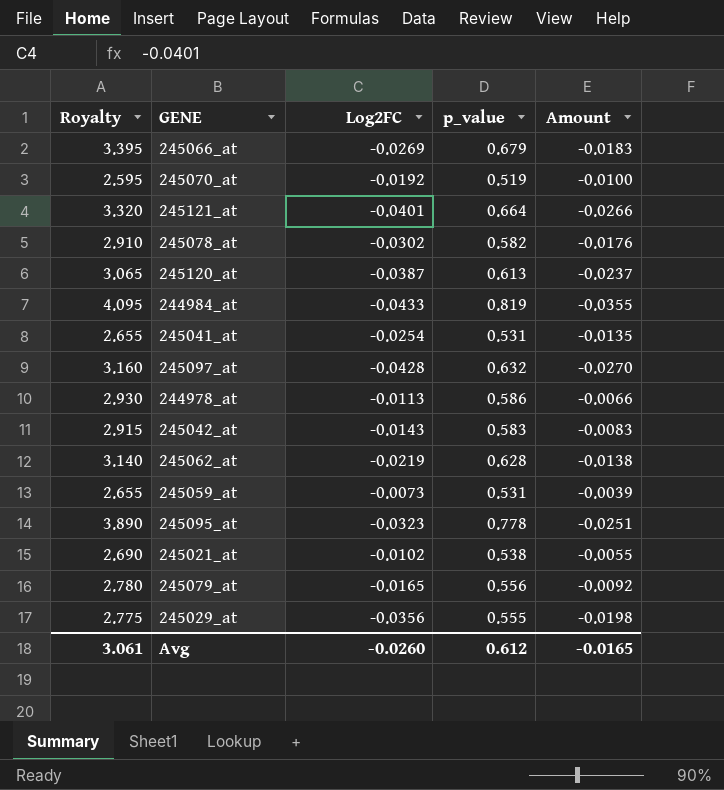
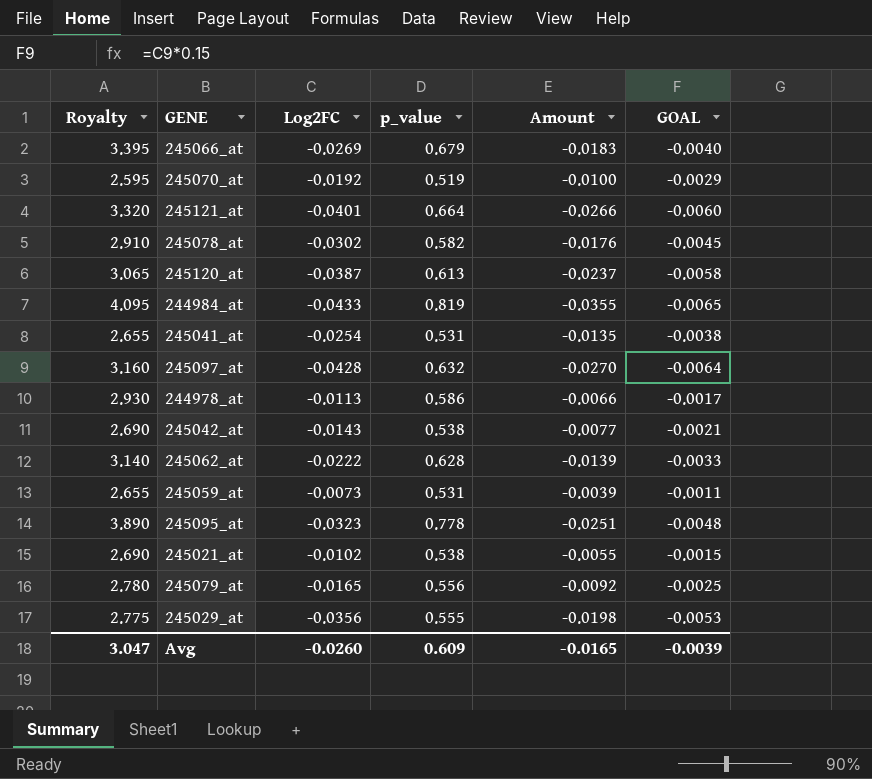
column GOAL | formula: none -> [Log2FC] * 0.15
245042_at | Royalty: 2.915 -> 2.690
245042_at | p_value: 0.583 -> 0.538
245042_at | Amount: -0.0083 -> -0.0077
245062_at | Log2FC: -0.0219 -> -0.0222
245062_at | Amount: -0.0138 -> -0.0139
Avg | Royalty: 3.061 -> 3.047
Avg | p_value: 0.612 -> 0.609

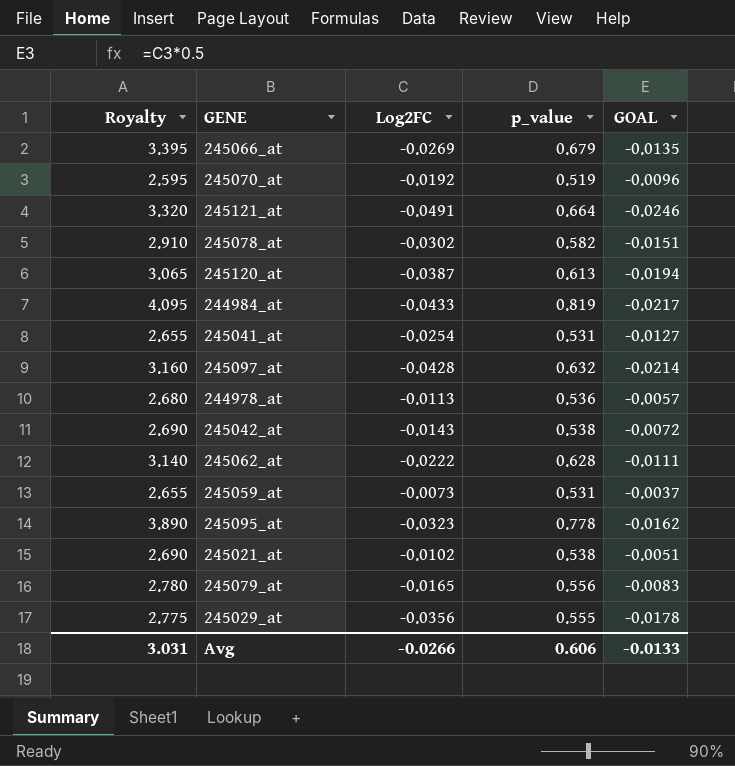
column Amount | formula: [Log2FC] * [p_value] -> none
column GOAL | formula: [Log2FC] * 0.15 -> [Log2FC] * 0.5
245121_at | Log2FC: -0.0401 -> -0.0491
244978_at | Royalty: 2.930 -> 2.680
244978_at | p_value: 0.586 -> 0.536
Avg | Royalty: 3.047 -> 3.031
Avg | Log2FC: -0.0260 -> -0.0266
Avg | p_value: 0.609 -> 0.606
Avg | GOAL: -0.0039 -> -0.0133

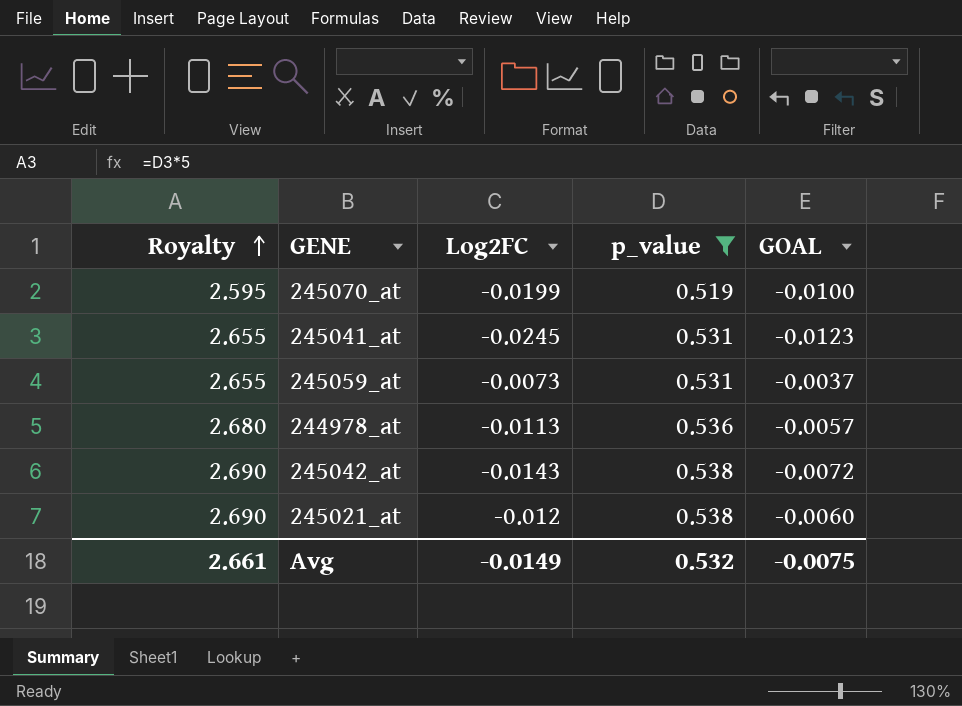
filter: none -> p_value <= 0.538
row order: none -> Royalty ascending
245070_at | Log2FC: -0.0192 -> -0.0199
245070_at | GOAL: -0.0096 -> -0.0100
245041_at | Log2FC: -0.0254 -> -0.0245
245041_at | GOAL: -0.0127 -> -0.0123
245021_at | Log2FC: -0.0102 -> -0.012
245021_at | GOAL: -0.0051 -> -0.0060
Avg | Royalty: 3.031 -> 2.661
Avg | Log2FC: -0.0266 -> -0.0149
Avg | p_value: 0.606 -> 0.532
Avg | GOAL: -0.0133 -> -0.0075

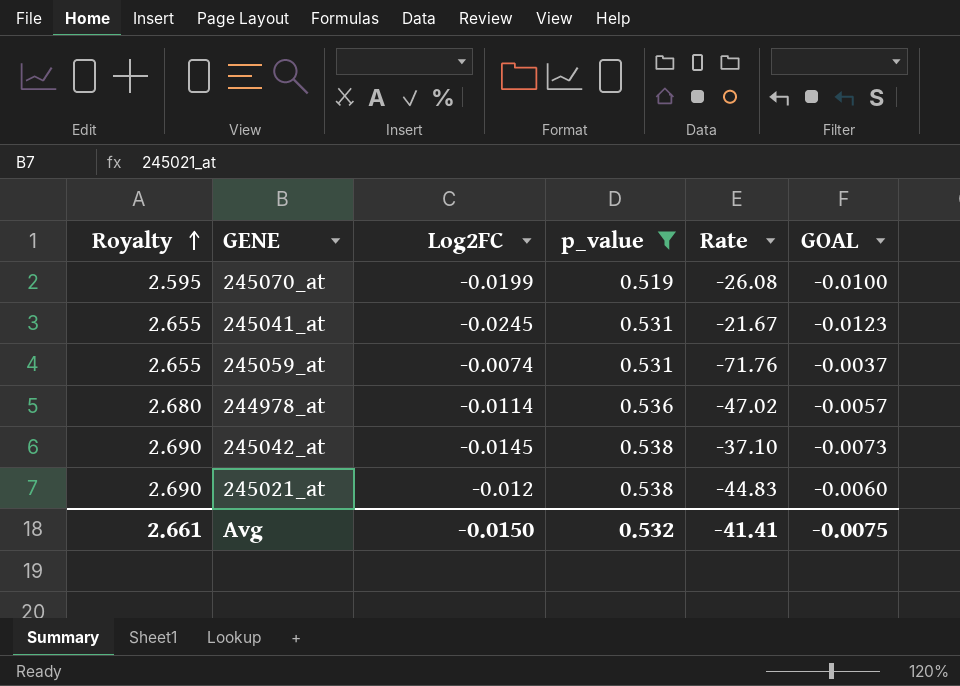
column Rate | formula: none -> [p_value] / [Log2FC]
245059_at | Log2FC: -0.0073 -> -0.0074
244978_at | Log2FC: -0.0113 -> -0.0114
245042_at | Log2FC: -0.0143 -> -0.0145
245042_at | GOAL: -0.0072 -> -0.0073
Avg | Log2FC: -0.0149 -> -0.0150

